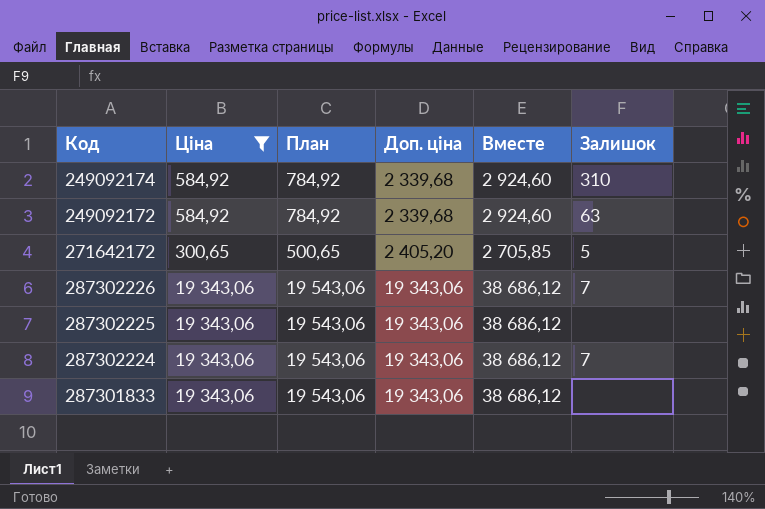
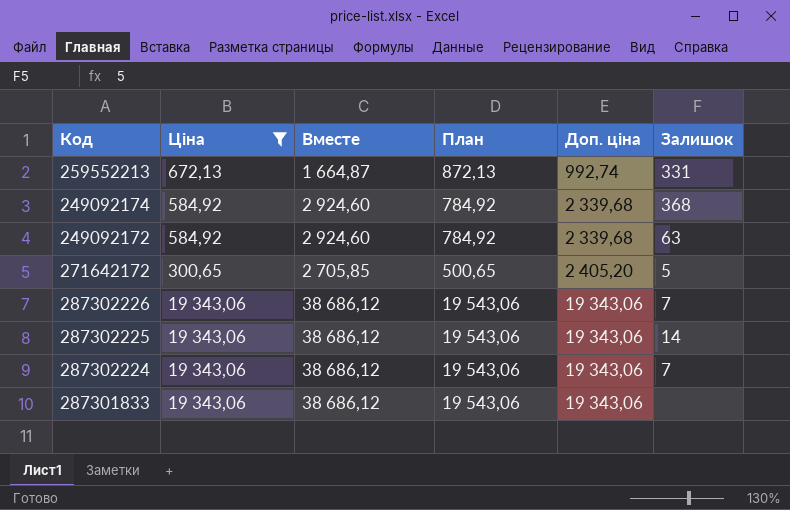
column Вместе | position: 5 -> 3
row 259552213: none -> 672,13 | 1 664,87 | 872,13 | 992,74 | 331
249092174 | Залишок: 310 -> 368
287302225 | Залишок: none -> 14

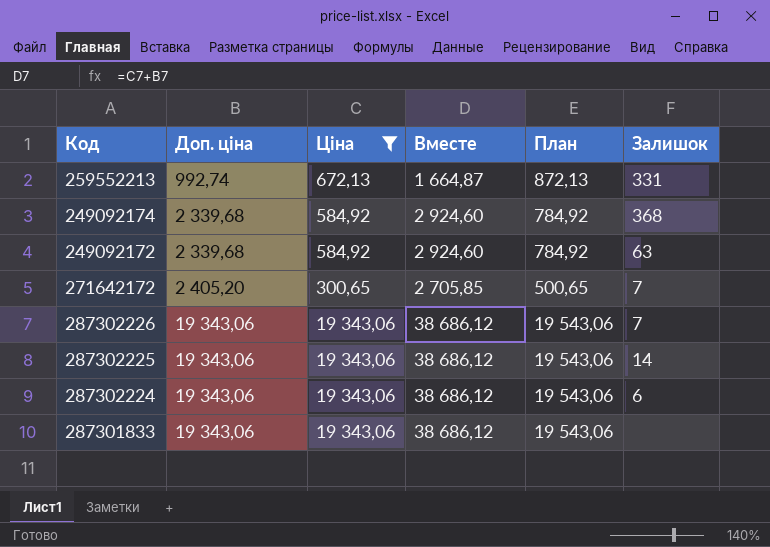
column Доп. ціна | position: 5 -> 2
271642172 | Залишок: 5 -> 7
287302224 | Залишок: 7 -> 6

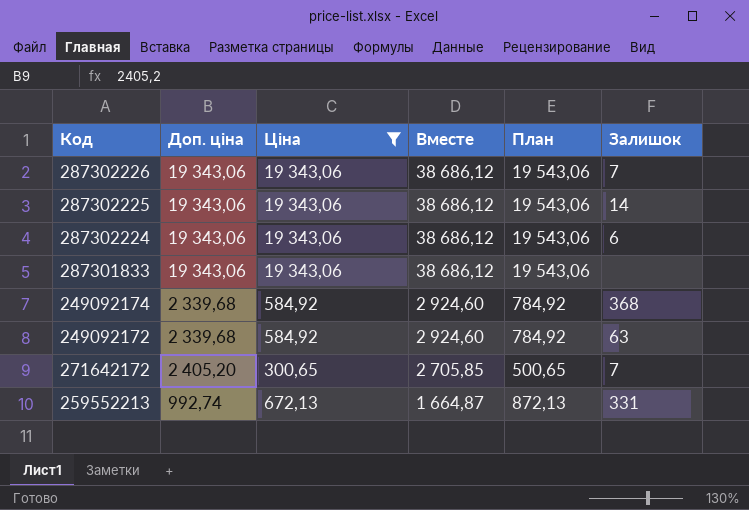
row order: Доп. ціна ascending -> Вместе descending

